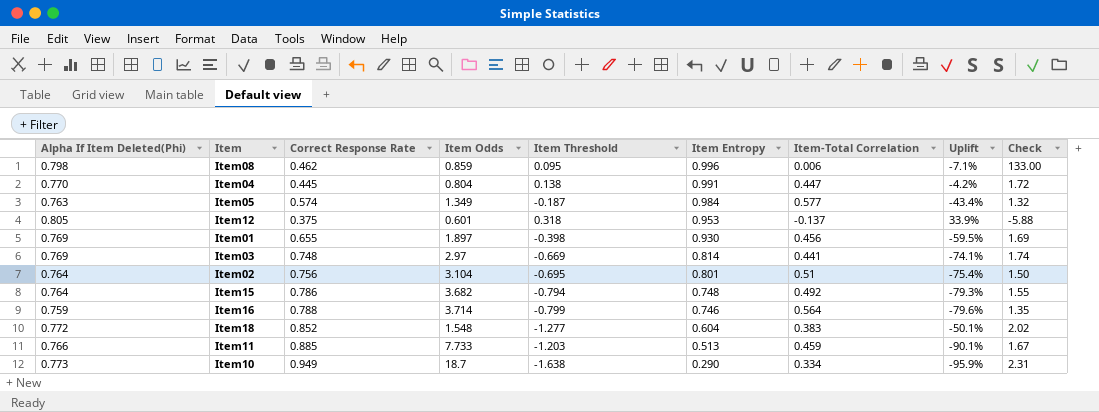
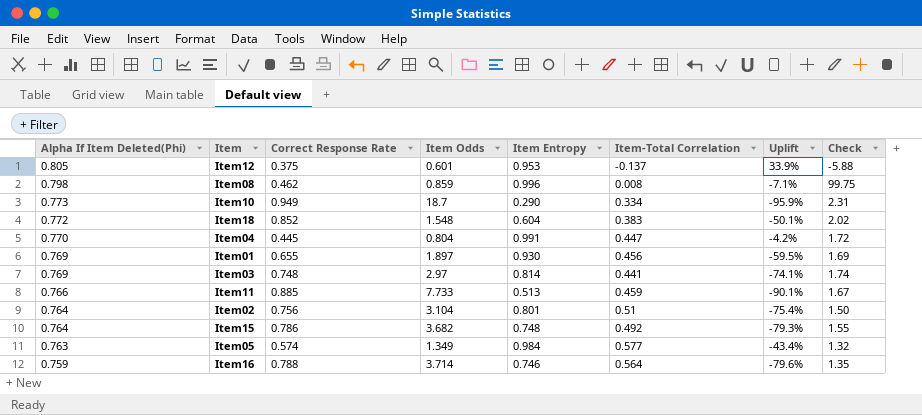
row order: Item Entropy descending -> Alpha If Item Deleted(Phi) descending
column Item Threshold | position: 5 -> none
Item08 | Item-Total Correlation: 0.006 -> 0.008
Item08 | Check: 133.00 -> 99.75

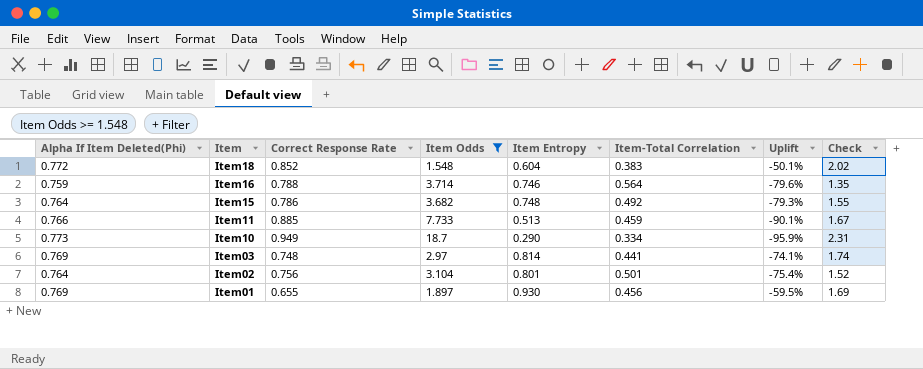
filter: none -> Item Odds >= 1.548
row order: Alpha If Item Deleted(Phi) descending -> Item descending
Item02 | Item-Total Correlation: 0.51 -> 0.501
Item02 | Check: 1.50 -> 1.52

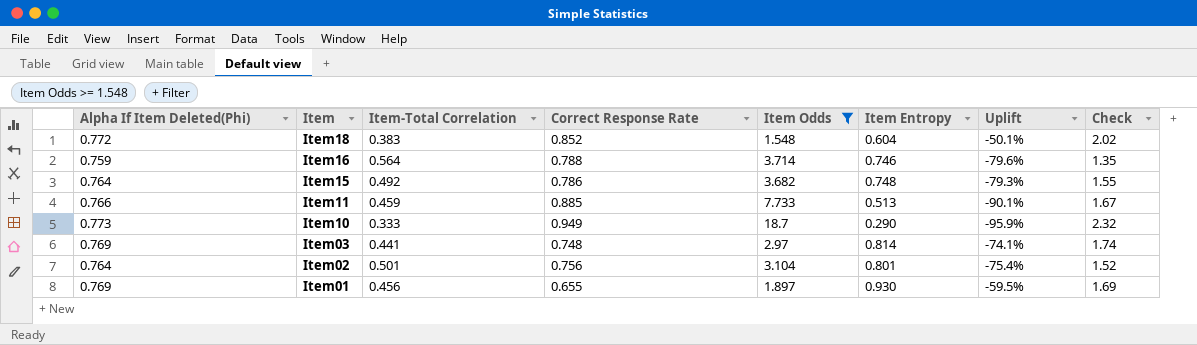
column Item-Total Correlation | position: 6 -> 3
Item10 | Item-Total Correlation: 0.334 -> 0.333
Item10 | Check: 2.31 -> 2.32

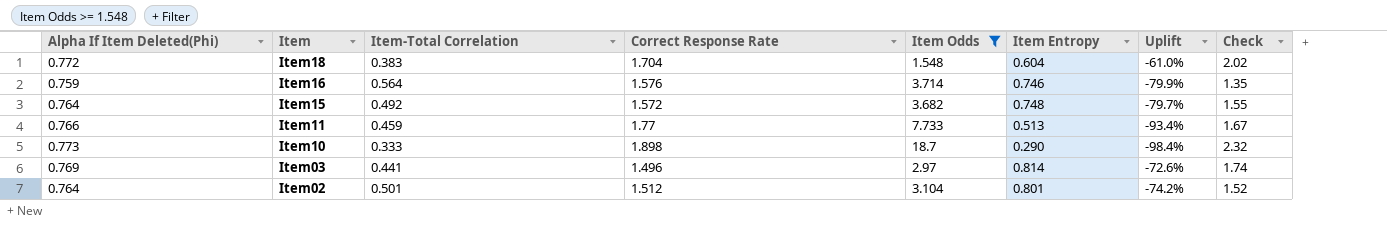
column Uplift | formula: ([Alpha If Item Deleted(Phi)] - [Item Odds]) / [Item Odds] -> ([Item Entropy] - [Item Odds]) / [Item Odds]
row Item01: 0.769 | 0.456 | 0.655 | 1.897 | 0.930 | -59.5% | 1.69 -> none
Item18 | Correct Response Rate: 0.852 -> 1.704
Item16 | Correct Response Rate: 0.788 -> 1.576
Item15 | Correct Response Rate: 0.786 -> 1.572
Item11 | Correct Response Rate: 0.885 -> 1.77
Item10 | Correct Response Rate: 0.949 -> 1.898
Item03 | Correct Response Rate: 0.748 -> 1.496
Item02 | Correct Response Rate: 0.756 -> 1.512

